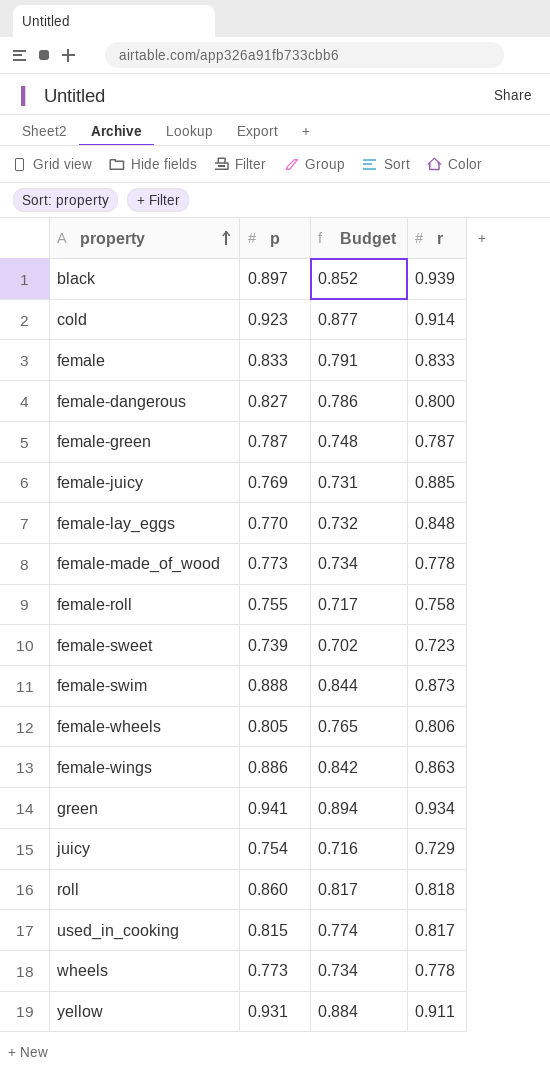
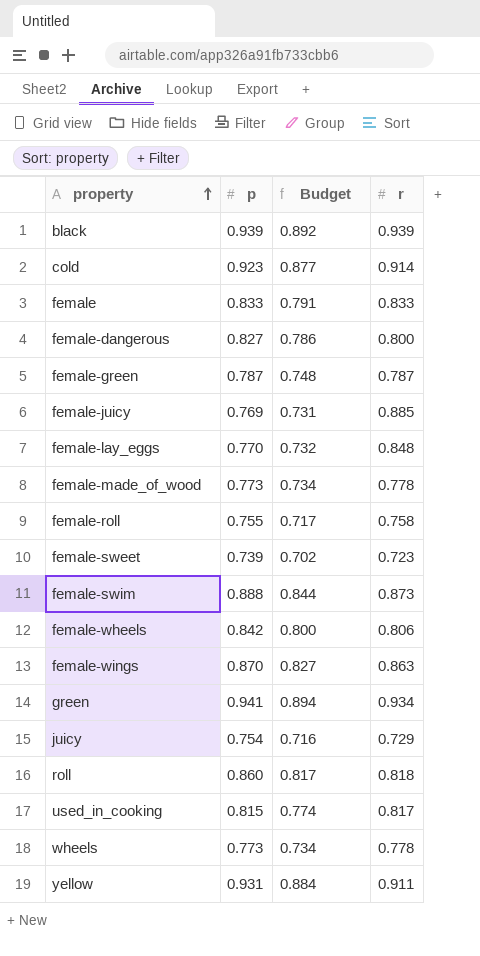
black | p: 0.897 -> 0.939
black | Budget: 0.852 -> 0.892
female-wheels | p: 0.805 -> 0.842
female-wheels | Budget: 0.765 -> 0.800
female-wings | p: 0.886 -> 0.870
female-wings | Budget: 0.842 -> 0.827

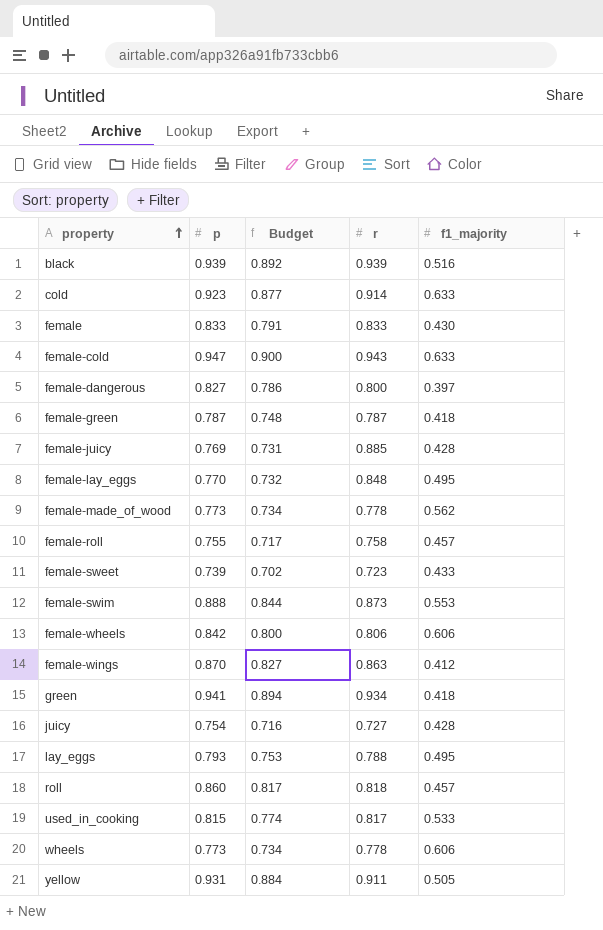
column f1_majority | position: none -> 5
row female-cold: none -> 0.947 | 0.900 | 0.943 | 0.633
juicy | r: 0.729 -> 0.727
row lay_eggs: none -> 0.793 | 0.753 | 0.788 | 0.495

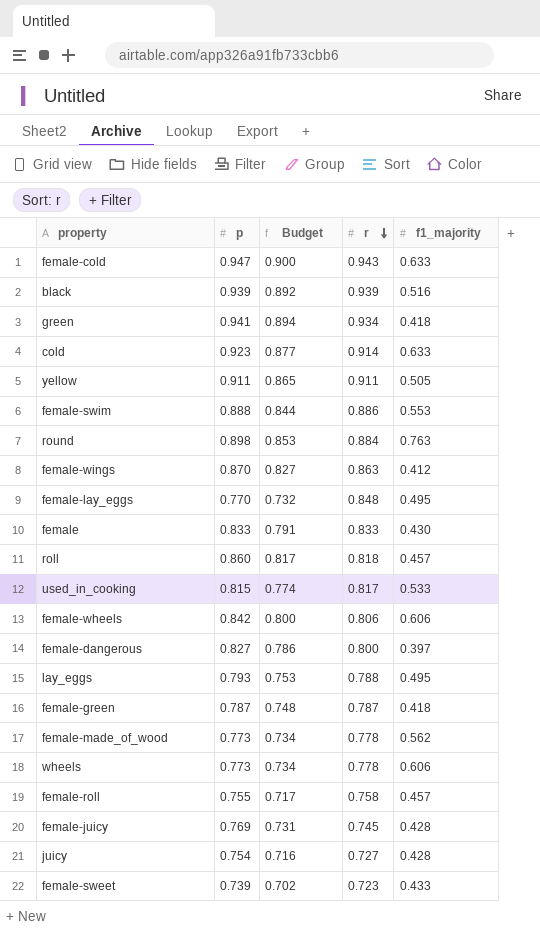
row order: property ascending -> r descending
yellow | p: 0.931 -> 0.911
yellow | Budget: 0.884 -> 0.865
female-swim | r: 0.873 -> 0.886
row round: none -> 0.898 | 0.853 | 0.884 | 0.763
female-juicy | r: 0.885 -> 0.745

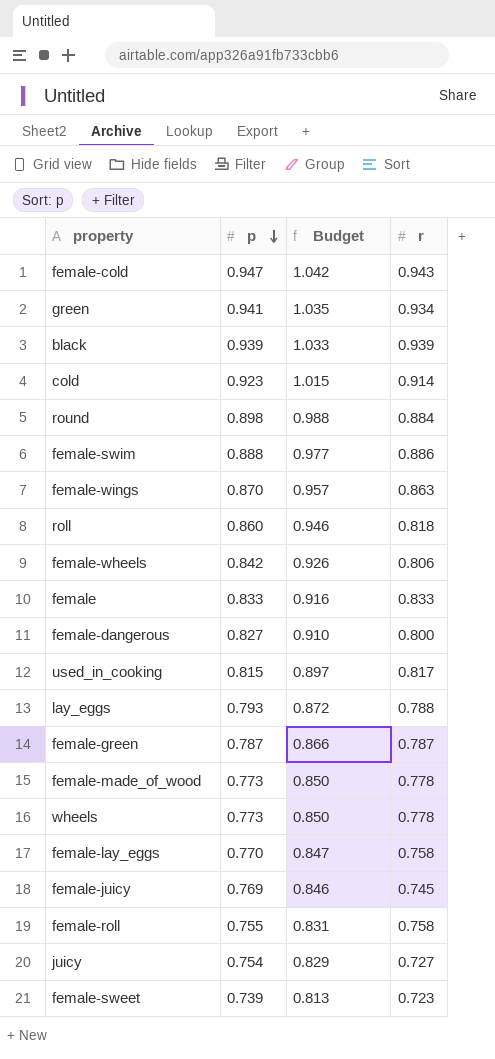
row order: r descending -> p descending
column f1_majority | position: 5 -> none
column Budget | formula: [p] * 0.95 -> [p] * 1.1
row yellow: 0.911 | 0.865 | 0.911 | 0.505 -> none
female-lay_eggs | r: 0.848 -> 0.758

